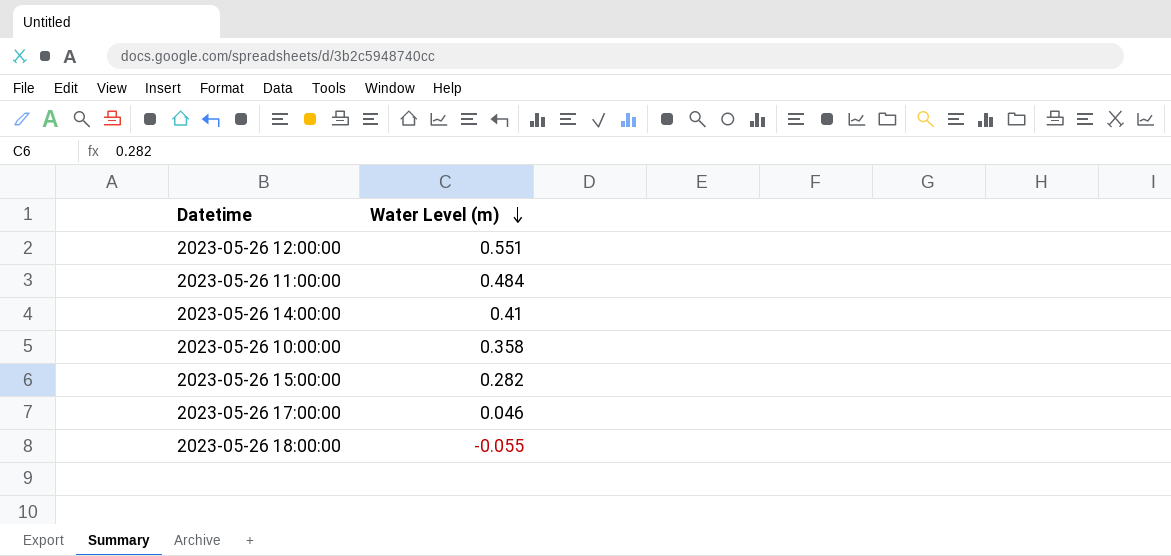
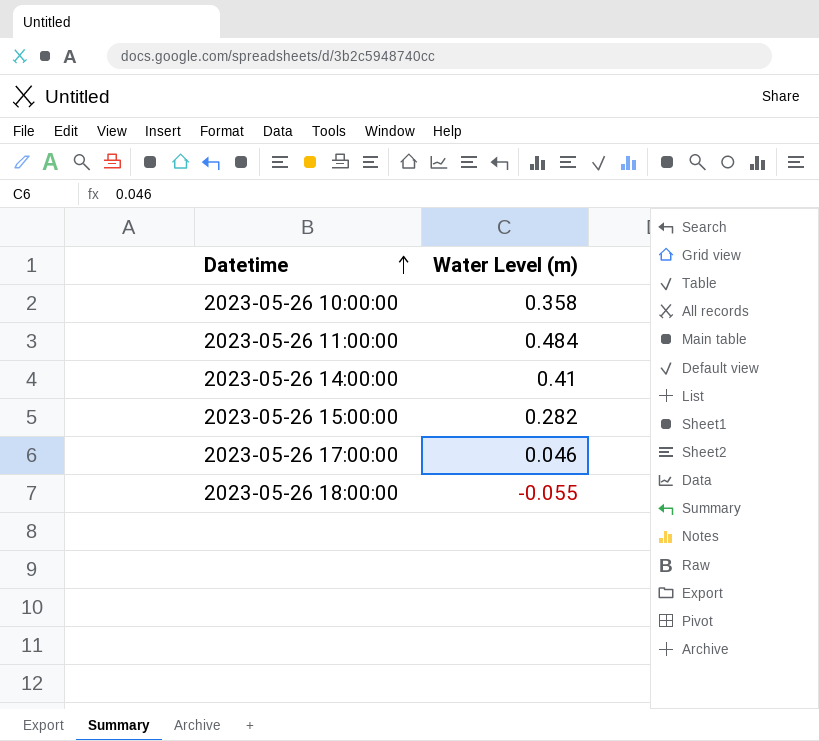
row order: Water Level (m) descending -> Datetime ascending
row 2023-05-26 12:00:00: 0.551 -> none

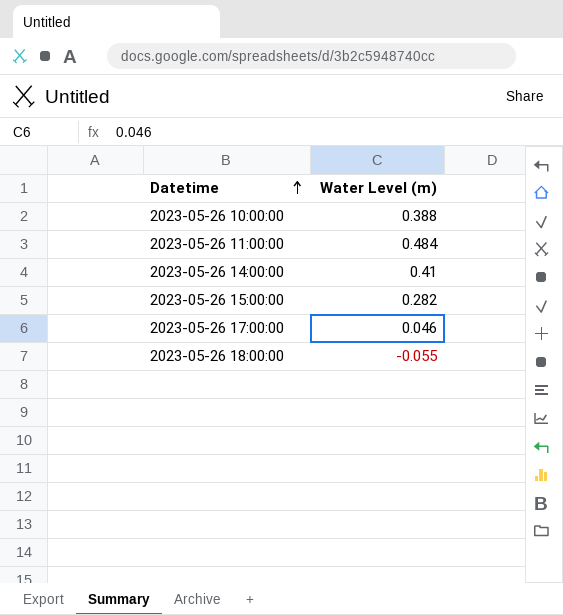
2023-05-26 10:00:00 | Water Level (m): 0.358 -> 0.388

